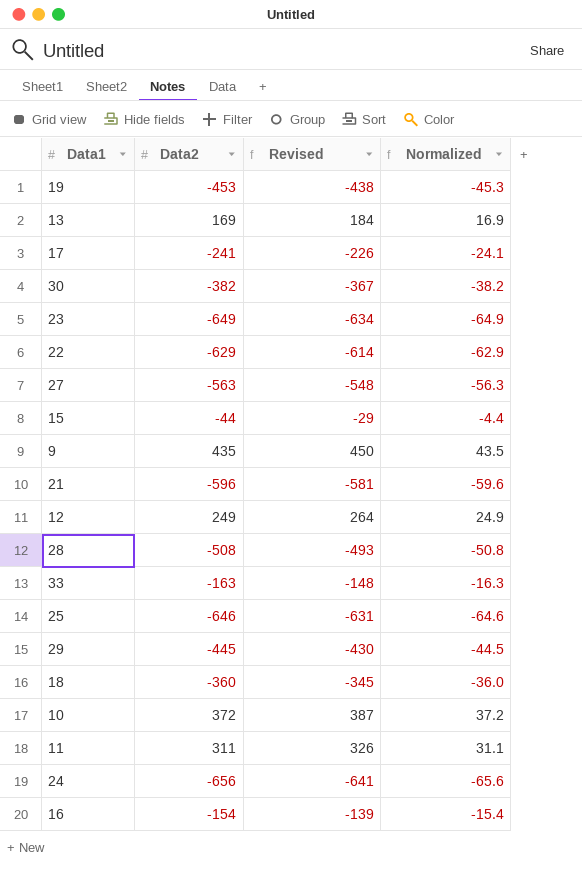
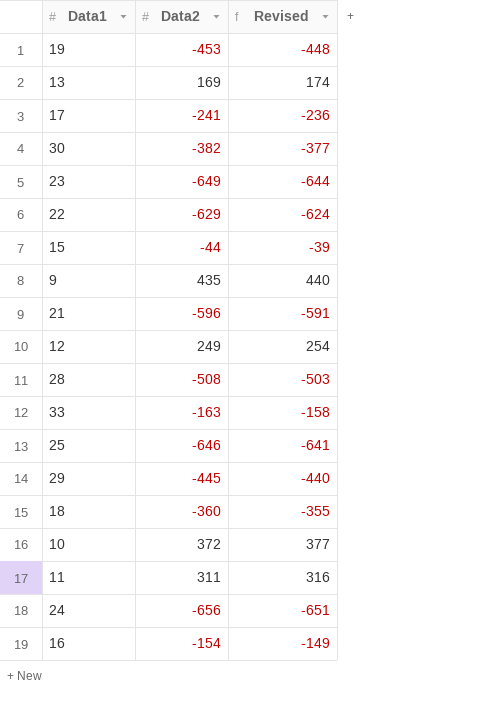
column Normalized | formula: [Data2] * 0.1 -> none
column Revised | formula: [Data2] + 15 -> [Data2] + 5
row 27: -563 | -548 | -56.3 -> none

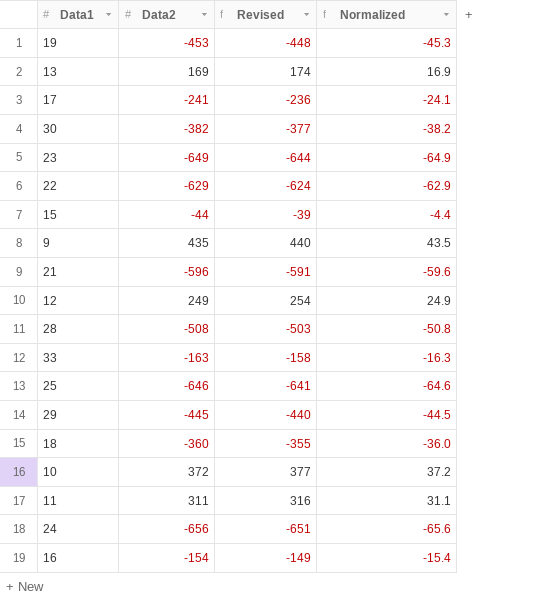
column Normalized | formula: none -> [Data2] * 0.1

